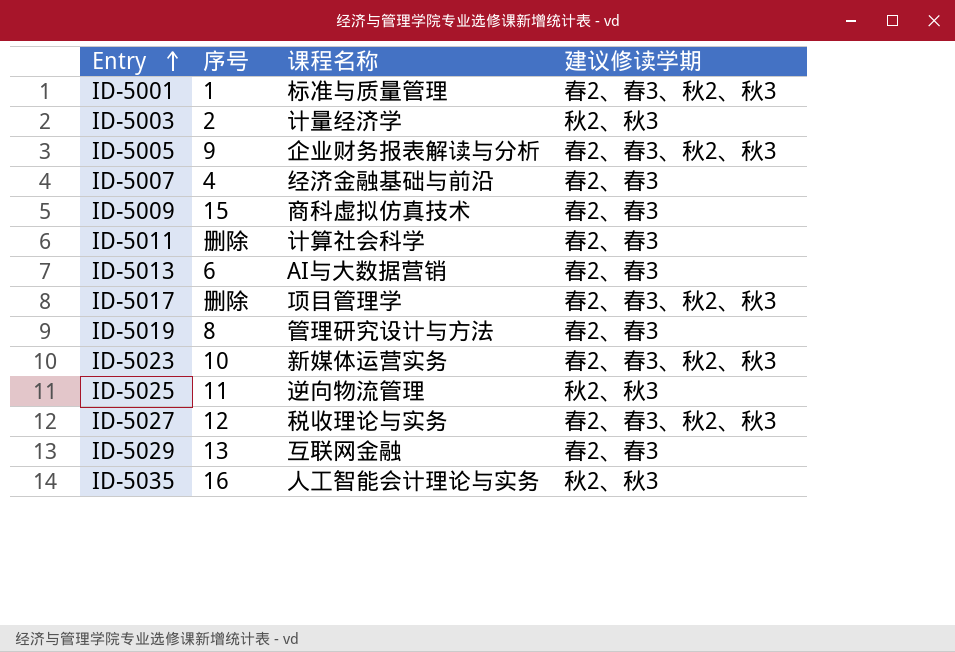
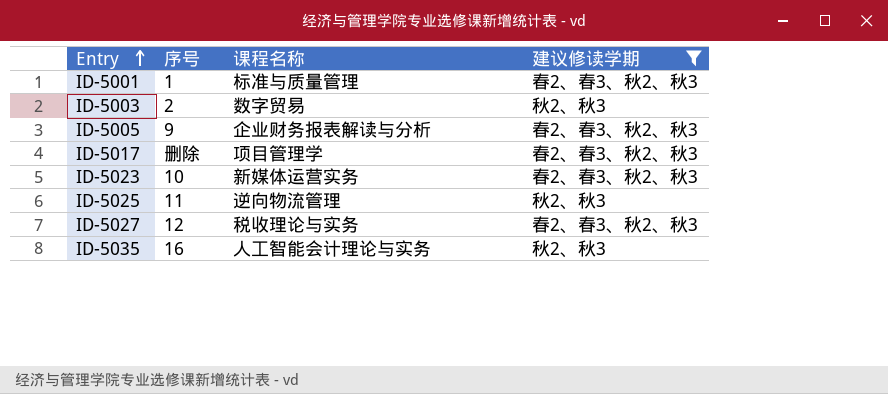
filter: none -> 建议修读学期 != 春2、春3
ID-5003 | 课程名称: 计量经济学 -> 数字贸易

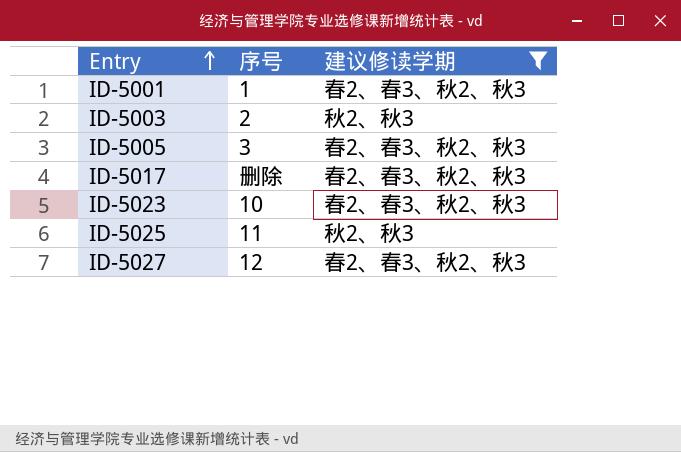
column 课程名称 | position: 3 -> none
row ID-5035: 16 | 人工智能会计理论与实务 | 秋2、秋3 -> none
ID-5005 | 序号: 9 -> 3

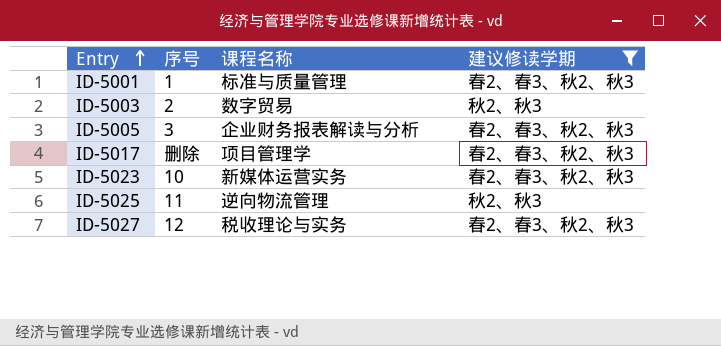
column 课程名称 | position: none -> 3

